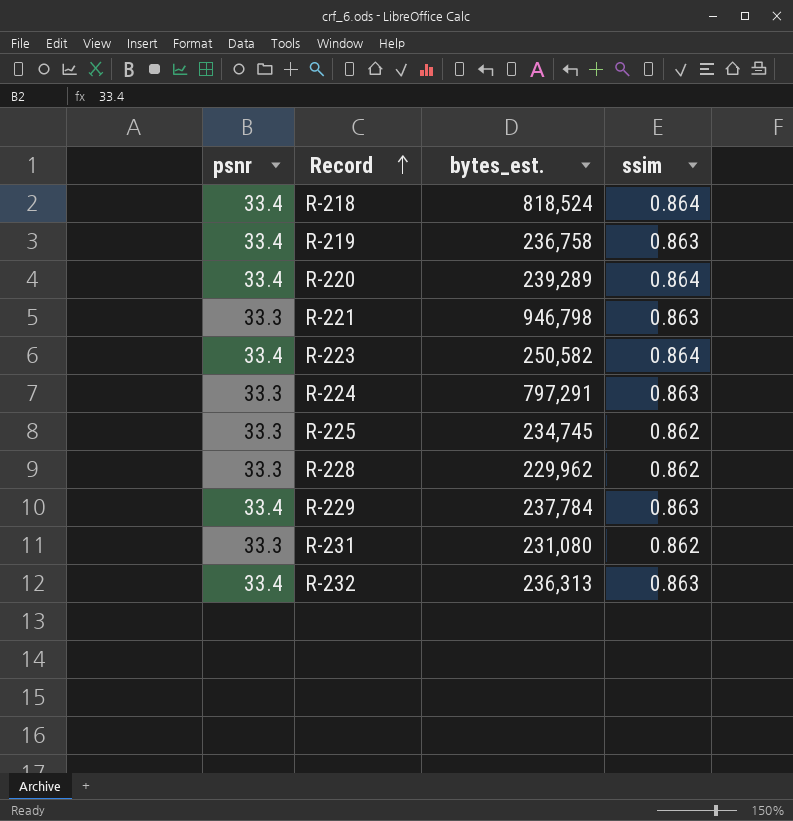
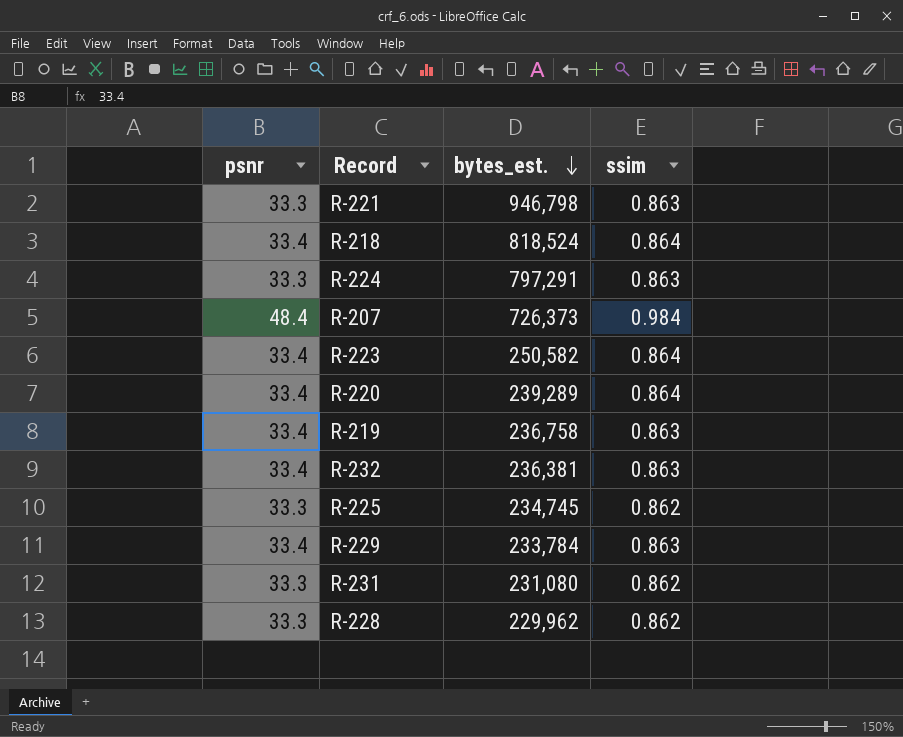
row order: Record ascending -> bytes_est. descending
row R-207: none -> 48.4 | 726,373 | 0.984
R-232 | bytes_est.: 236,313 -> 236,381
R-229 | bytes_est.: 237,784 -> 233,784

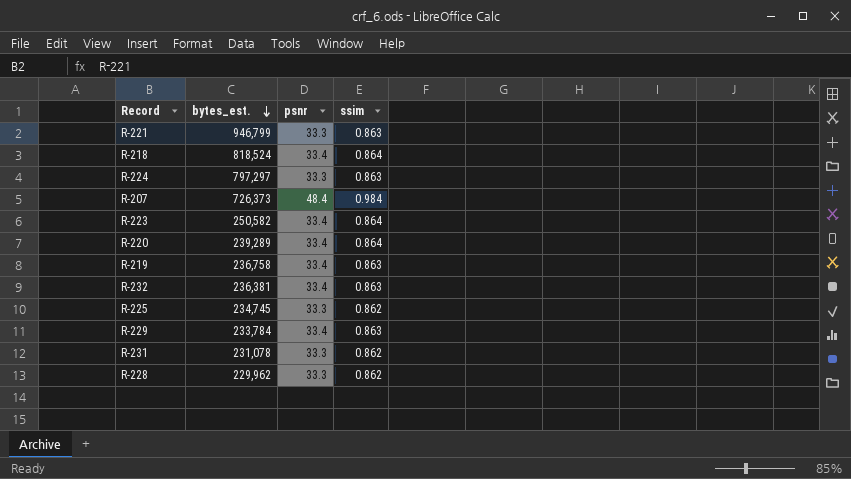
column psnr | position: 1 -> 3
R-221 | bytes_est.: 946,798 -> 946,799
R-224 | bytes_est.: 797,291 -> 797,297
R-231 | bytes_est.: 231,080 -> 231,078

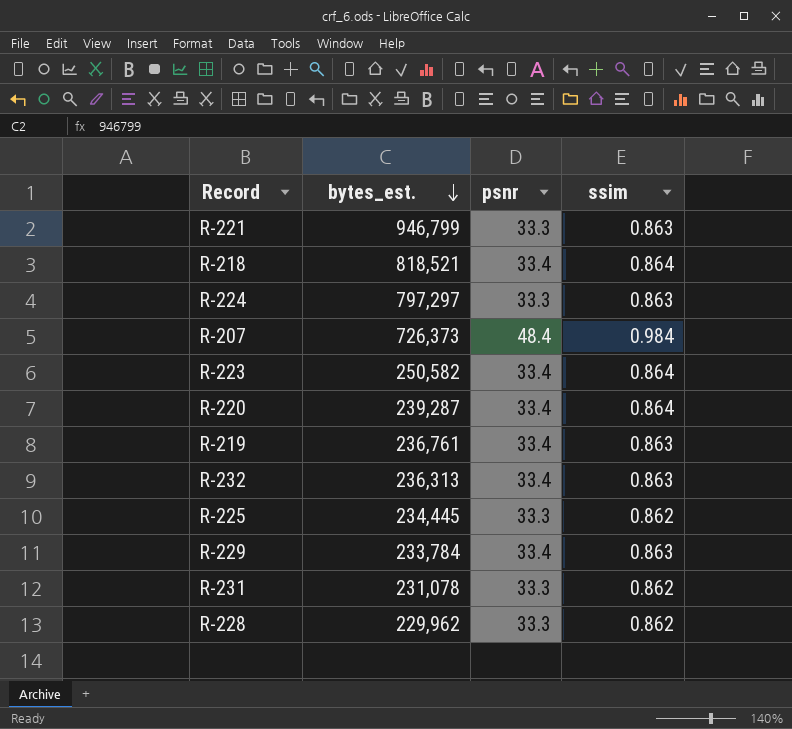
R-218 | bytes_est.: 818,524 -> 818,521
R-220 | bytes_est.: 239,289 -> 239,287
R-219 | bytes_est.: 236,758 -> 236,761
R-232 | bytes_est.: 236,381 -> 236,313
R-225 | bytes_est.: 234,745 -> 234,445

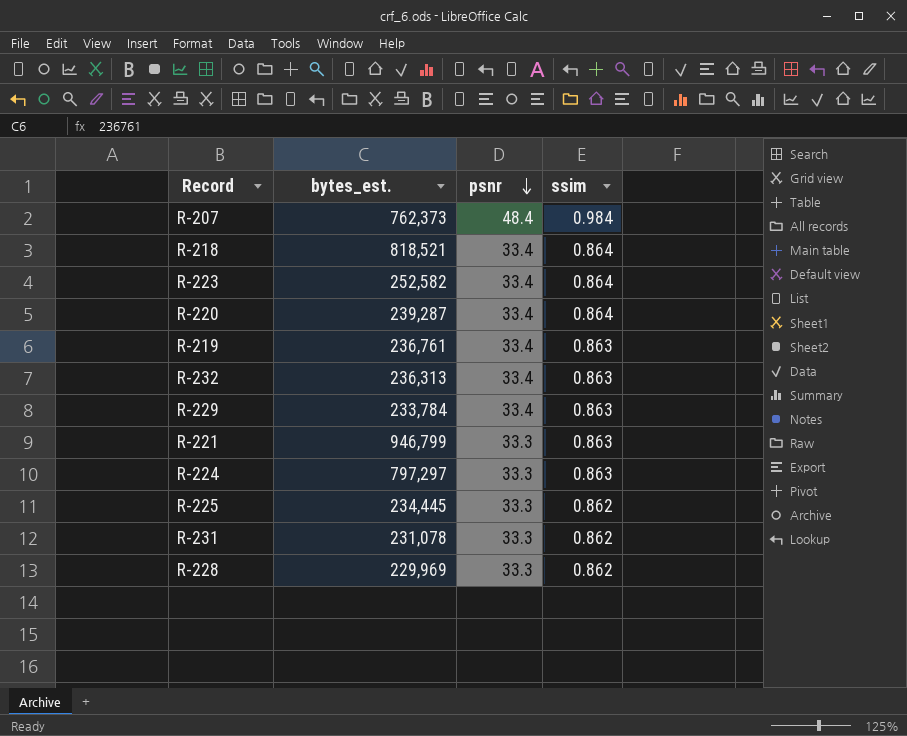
row order: bytes_est. descending -> psnr descending
R-207 | bytes_est.: 726,373 -> 762,373
R-223 | bytes_est.: 250,582 -> 252,582
R-228 | bytes_est.: 229,962 -> 229,969

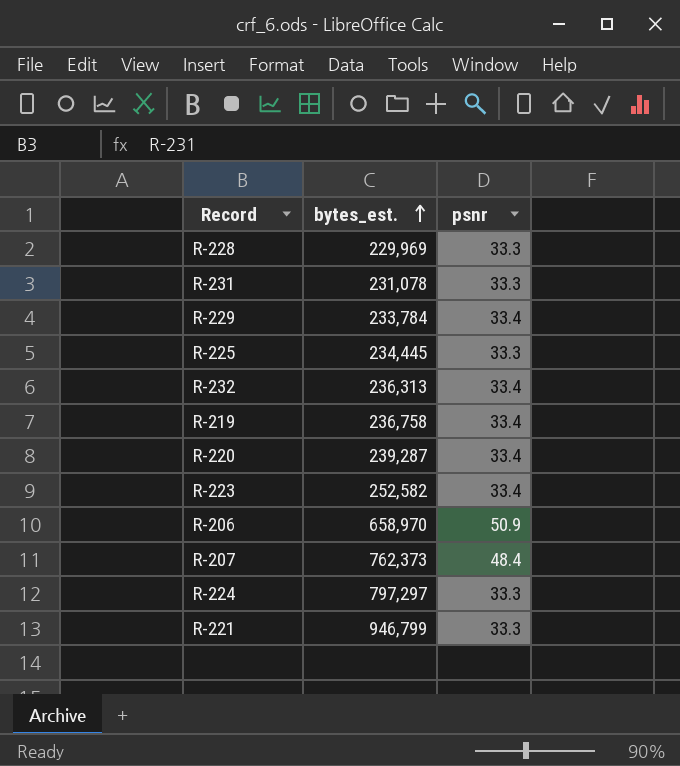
row order: psnr descending -> bytes_est. ascending
column ssim | position: 4 -> none
row R-218: 818,521 | 33.4 | 0.864 -> none
R-219 | bytes_est.: 236,761 -> 236,758
row R-206: none -> 658,970 | 50.9

